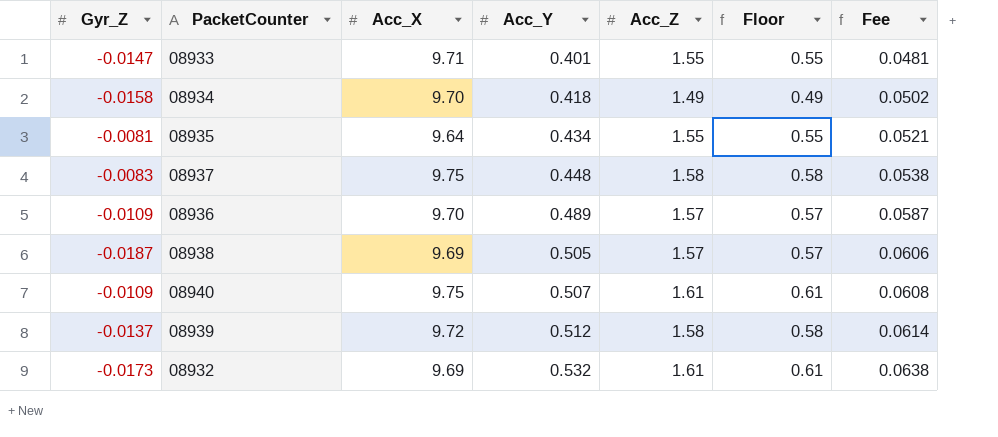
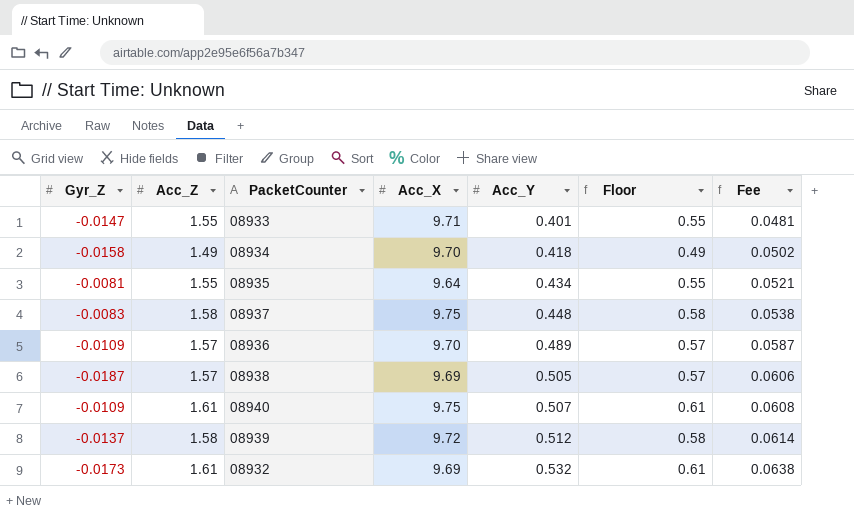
column Acc_Z | position: 5 -> 2

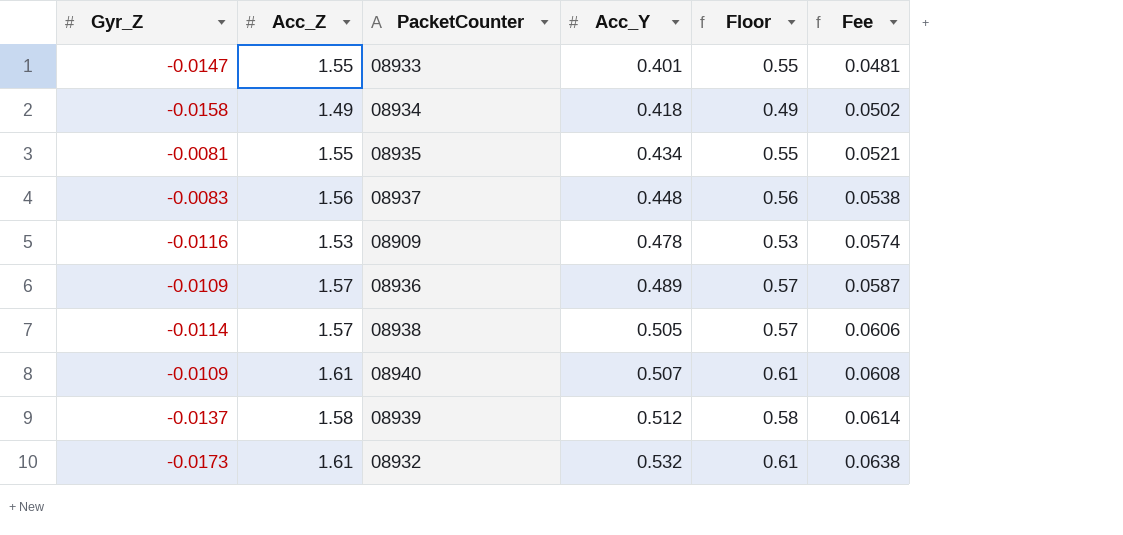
column Acc_X | position: 4 -> none
08937 | Acc_Z: 1.58 -> 1.56
08937 | Floor: 0.58 -> 0.56
row 08909: none -> -0.0116 | 1.53 | 0.478 | 0.53 | 0.0574
08938 | Gyr_Z: -0.0187 -> -0.0114

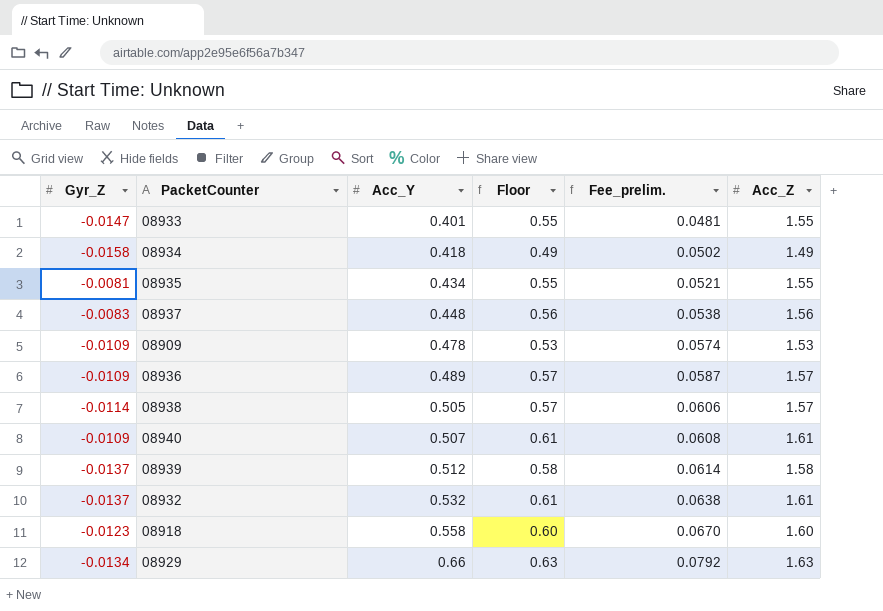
column name: Fee -> Fee_prelim.
column Acc_Z | position: 2 -> 6
08909 | Gyr_Z: -0.0116 -> -0.0109
08932 | Gyr_Z: -0.0173 -> -0.0137
row 08918: none -> -0.0123 | 0.558 | 0.60 | 0.0670 | 1.60
row 08929: none -> -0.0134 | 0.66 | 0.63 | 0.0792 | 1.63

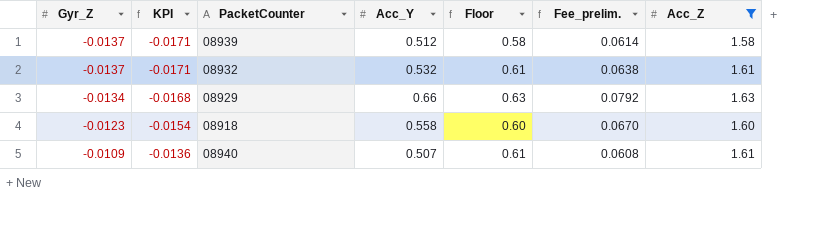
filter: none -> Acc_Z >= 1.58
row order: Acc_Y ascending -> Gyr_Z ascending
column KPI | formula: none -> [Gyr_Z] * 1.25

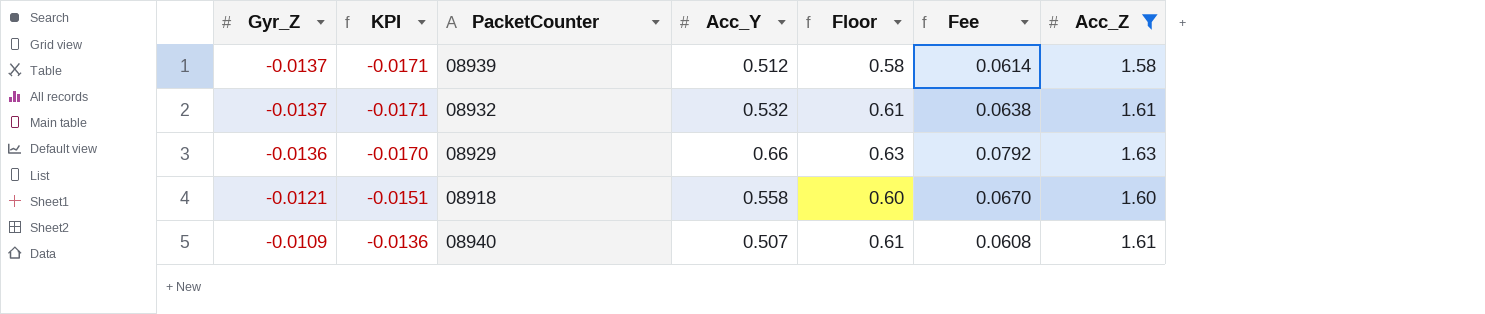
column name: Fee_prelim. -> Fee
08929 | Gyr_Z: -0.0134 -> -0.0136
08929 | KPI: -0.0168 -> -0.0170
08918 | Gyr_Z: -0.0123 -> -0.0121
08918 | KPI: -0.0154 -> -0.0151

